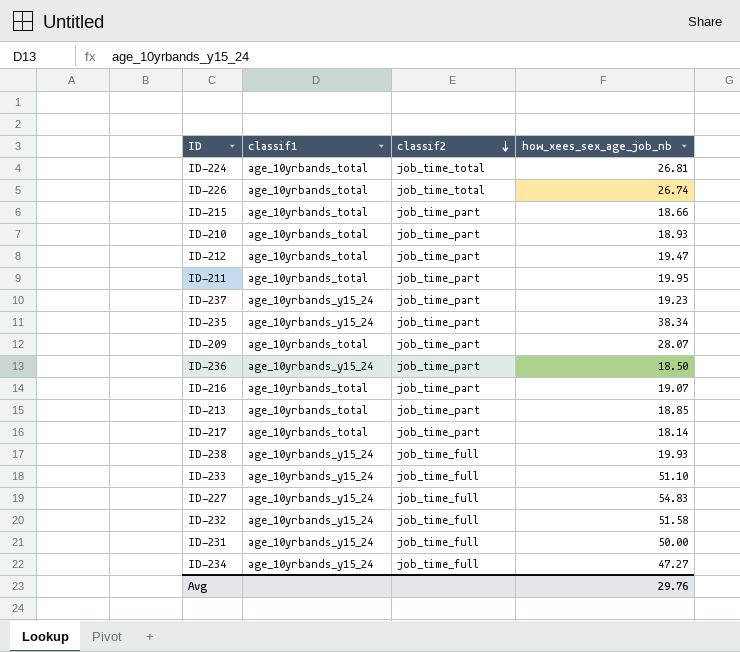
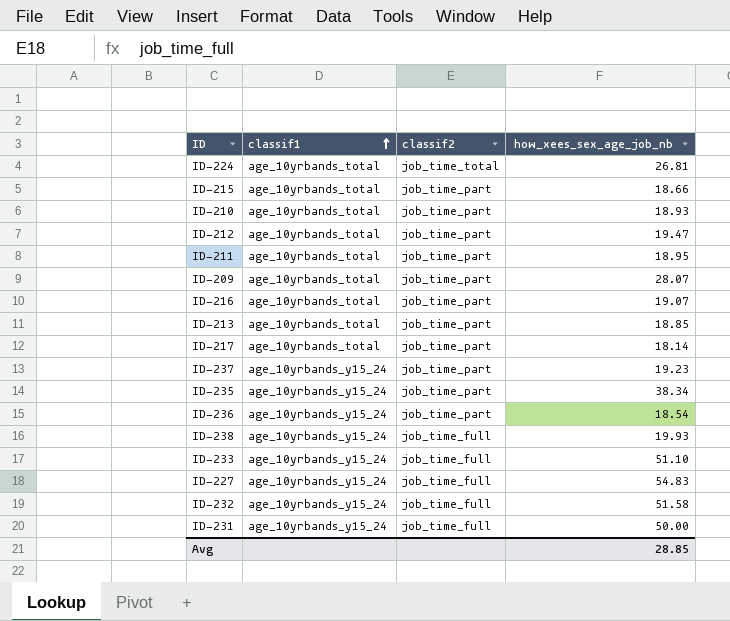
row order: classif2 descending -> classif1 ascending
row ID-226: age_10yrbands_total | job_time_total | 26.74 -> none
row ID-234: age_10yrbands_y15_24 | job_time_full | 47.27 -> none
ID-211 | how_xees_sex_age_job_nb: 19.95 -> 18.95
ID-236 | how_xees_sex_age_job_nb: 18.50 -> 18.54
Avg | how_xees_sex_age_job_nb: 29.76 -> 28.85

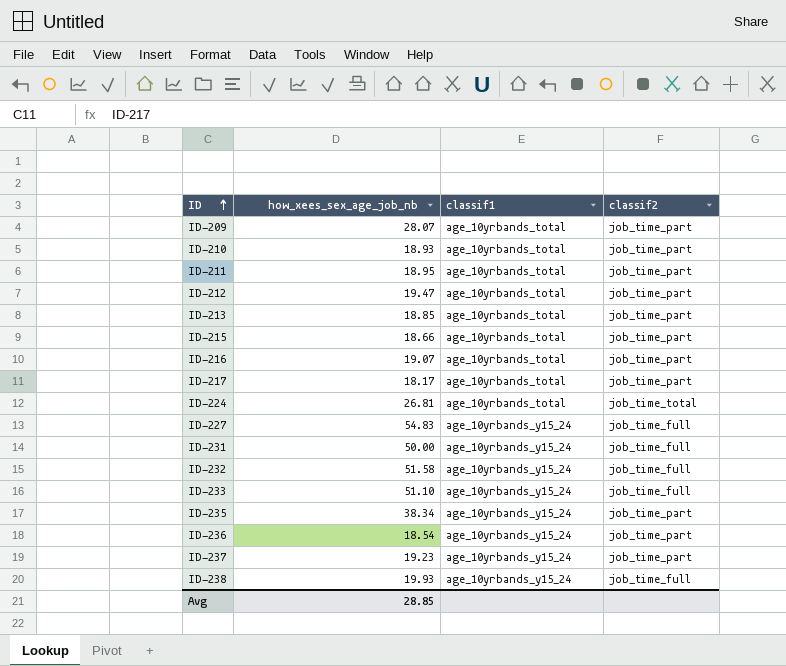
row order: classif1 ascending -> ID ascending
column how_xees_sex_age_job_nb | position: 4 -> 2
ID-217 | how_xees_sex_age_job_nb: 18.14 -> 18.17

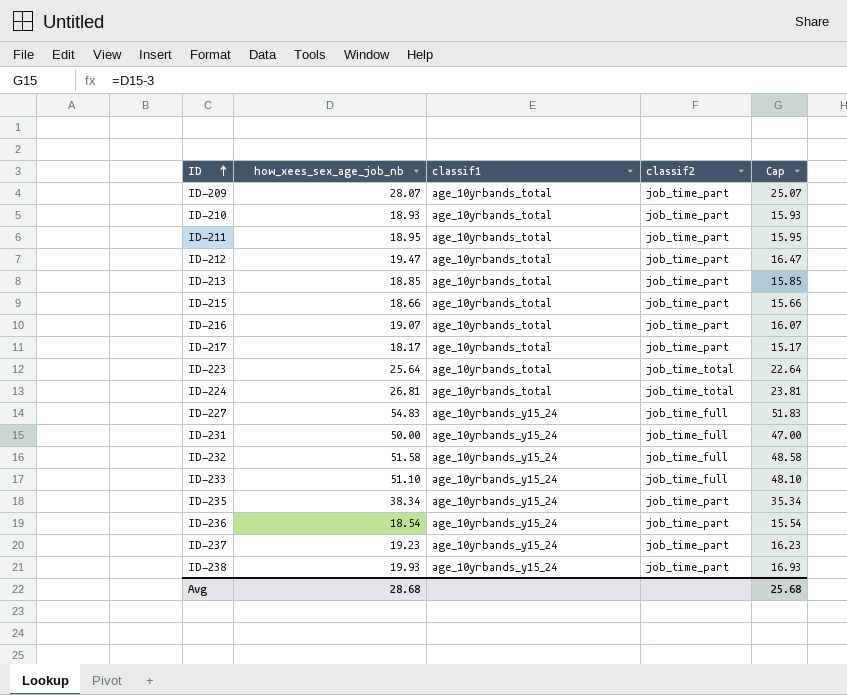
column Cap | formula: none -> [how_xees_sex_age_job_nb] - 3
row ID-223: none -> 25.64 | age_10yrbands_total | job_time_total | 22.64
ID-238 | classif2: job_time_full -> job_time_part
Avg | how_xees_sex_age_job_nb: 28.85 -> 28.68

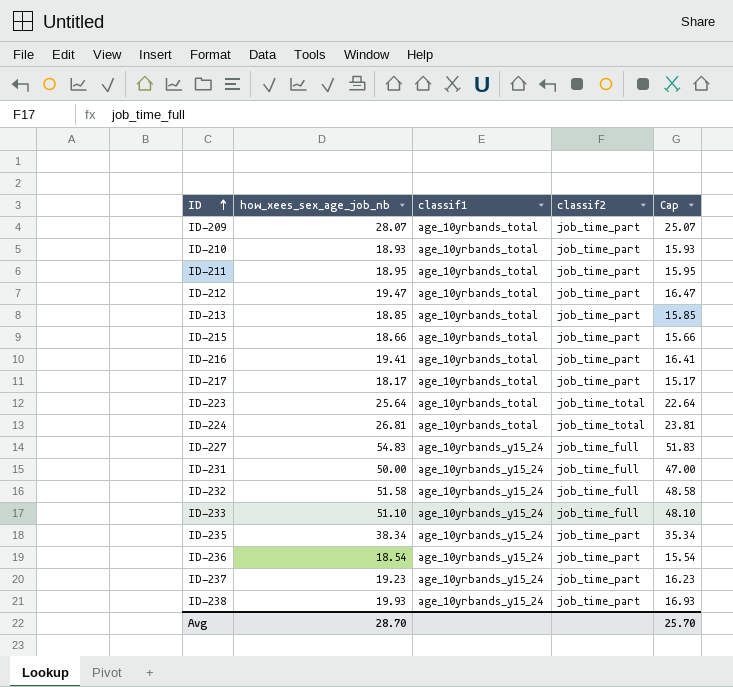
ID-216 | how_xees_sex_age_job_nb: 19.07 -> 19.41
ID-216 | Cap: 16.07 -> 16.41
Avg | how_xees_sex_age_job_nb: 28.68 -> 28.70
Avg | Cap: 25.68 -> 25.70

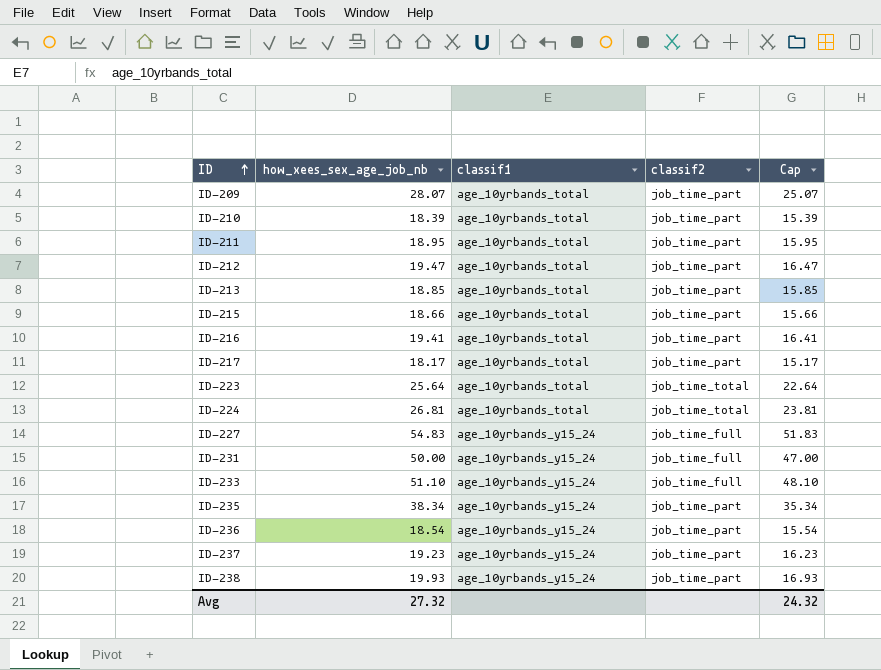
row ID-232: 51.58 | age_10yrbands_y15_24 | job_time_full | 48.58 -> none
ID-210 | how_xees_sex_age_job_nb: 18.93 -> 18.39
ID-210 | Cap: 15.93 -> 15.39
Avg | how_xees_sex_age_job_nb: 28.70 -> 27.32
Avg | Cap: 25.70 -> 24.32

